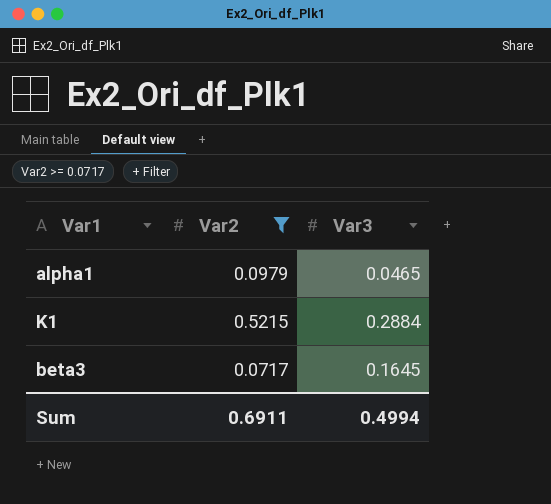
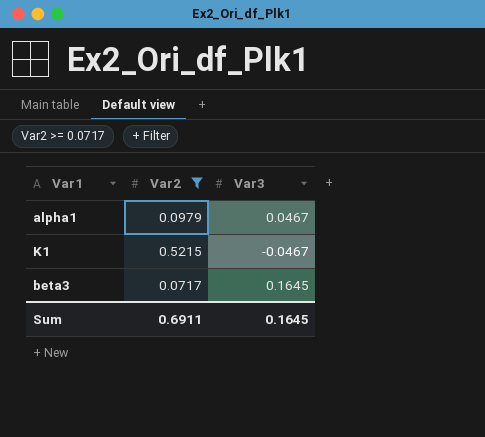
alpha1 | Var3: 0.0465 -> 0.0467
K1 | Var3: 0.2884 -> -0.0467
Sum | Var3: 0.4994 -> 0.1645

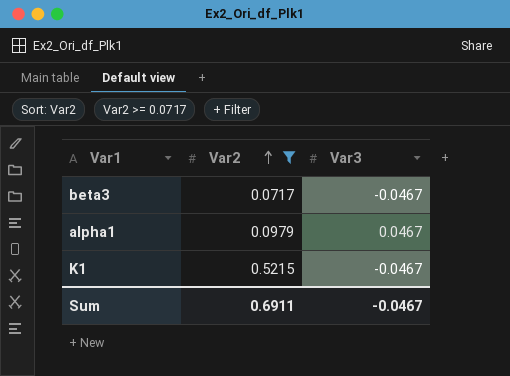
row order: none -> Var2 ascending
beta3 | Var3: 0.1645 -> -0.0467
Sum | Var3: 0.1645 -> -0.0467

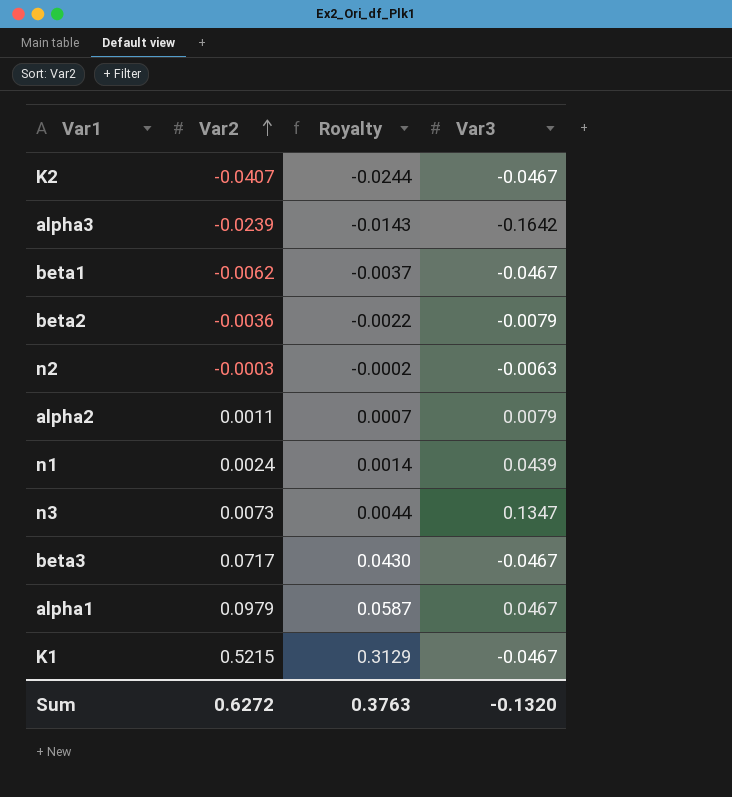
filter: Var2 >= 0.0717 -> none
column Royalty | formula: none -> [Var2] * 0.6
Sum | Var2: 0.6911 -> 0.6272
Sum | Var3: -0.0467 -> -0.1320

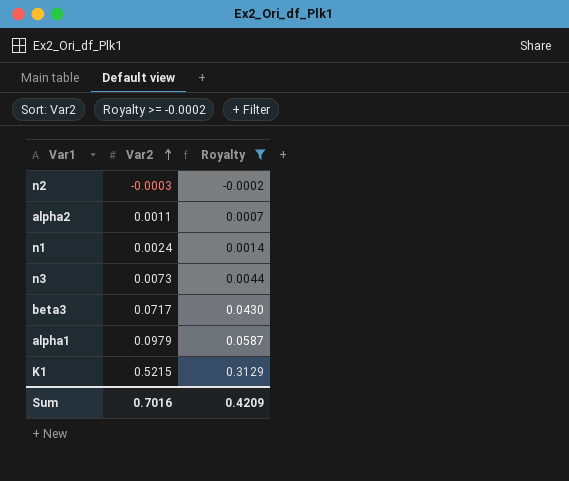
filter: none -> Royalty >= -0.0002
column Var3 | position: 4 -> none
Sum | Var2: 0.6272 -> 0.7016
Sum | Royalty: 0.3763 -> 0.4209

